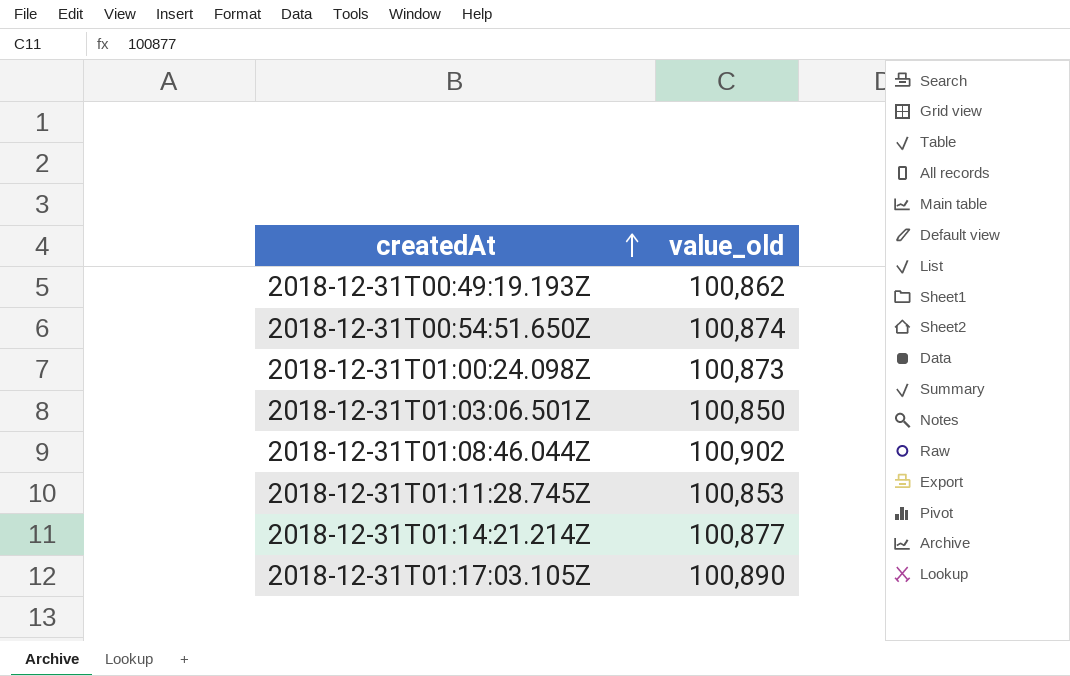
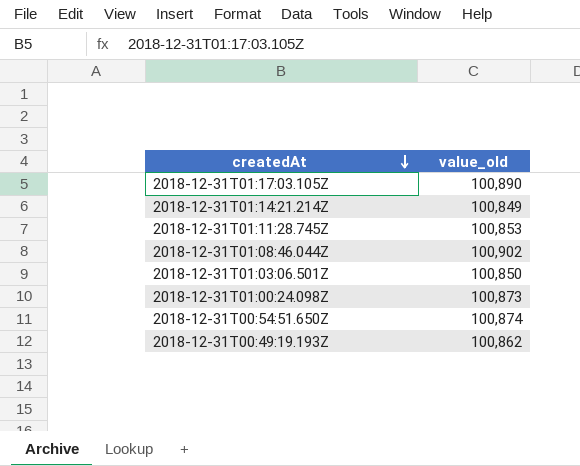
row order: createdAt ascending -> createdAt descending
2018-12-31T01:14:21.214Z | value_old: 100,877 -> 100,849

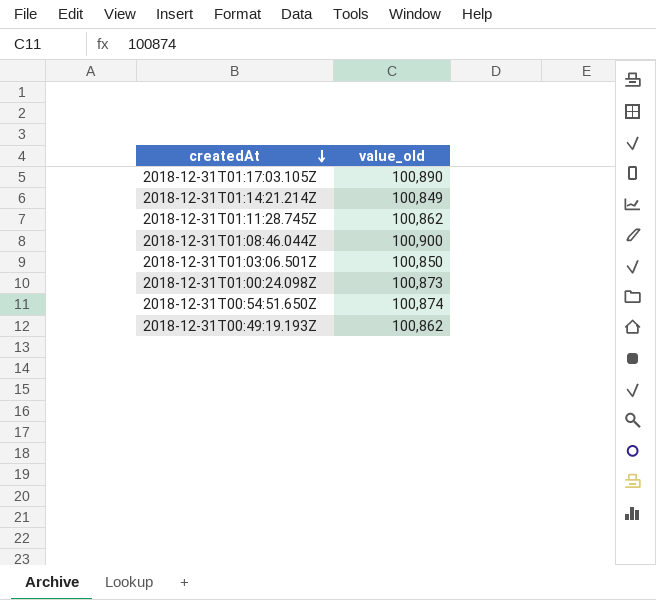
2018-12-31T01:11:28.745Z | value_old: 100,853 -> 100,862
2018-12-31T01:08:46.044Z | value_old: 100,902 -> 100,900

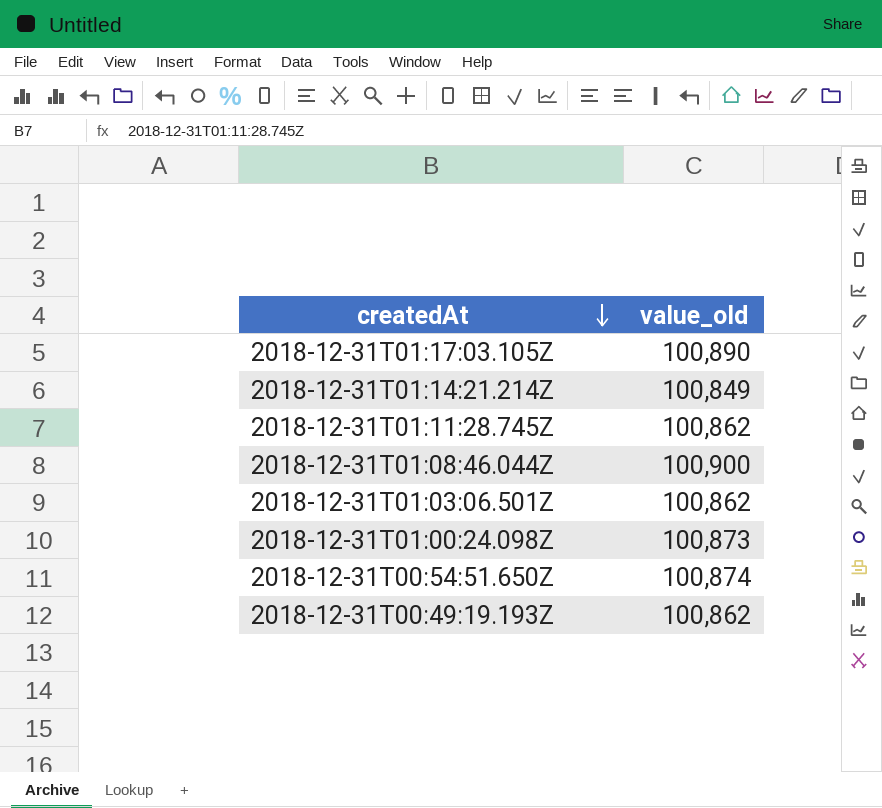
2018-12-31T01:03:06.501Z | value_old: 100,850 -> 100,862

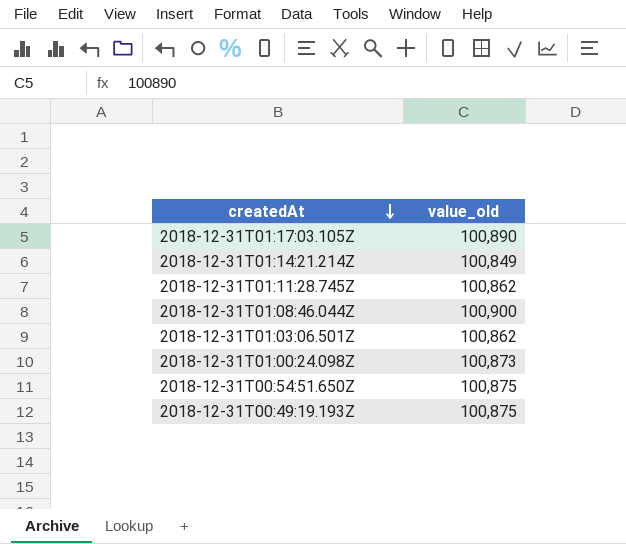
2018-12-31T00:54:51.650Z | value_old: 100,874 -> 100,875
2018-12-31T00:49:19.193Z | value_old: 100,862 -> 100,875

